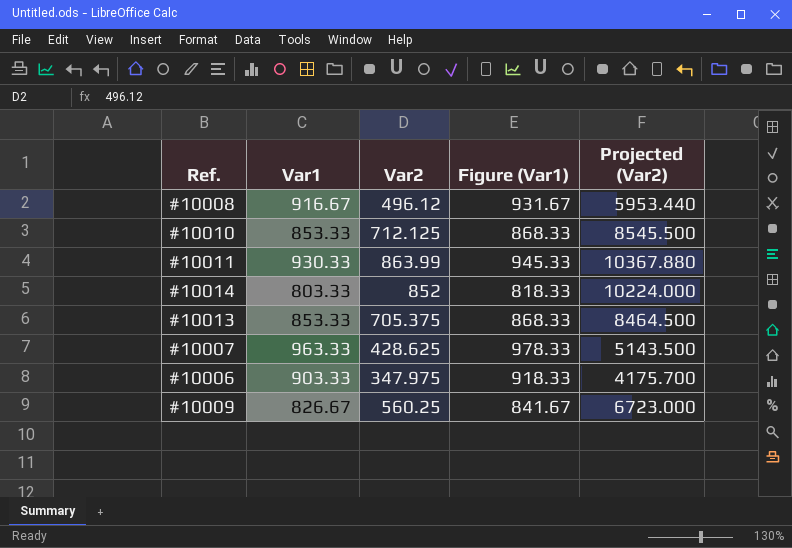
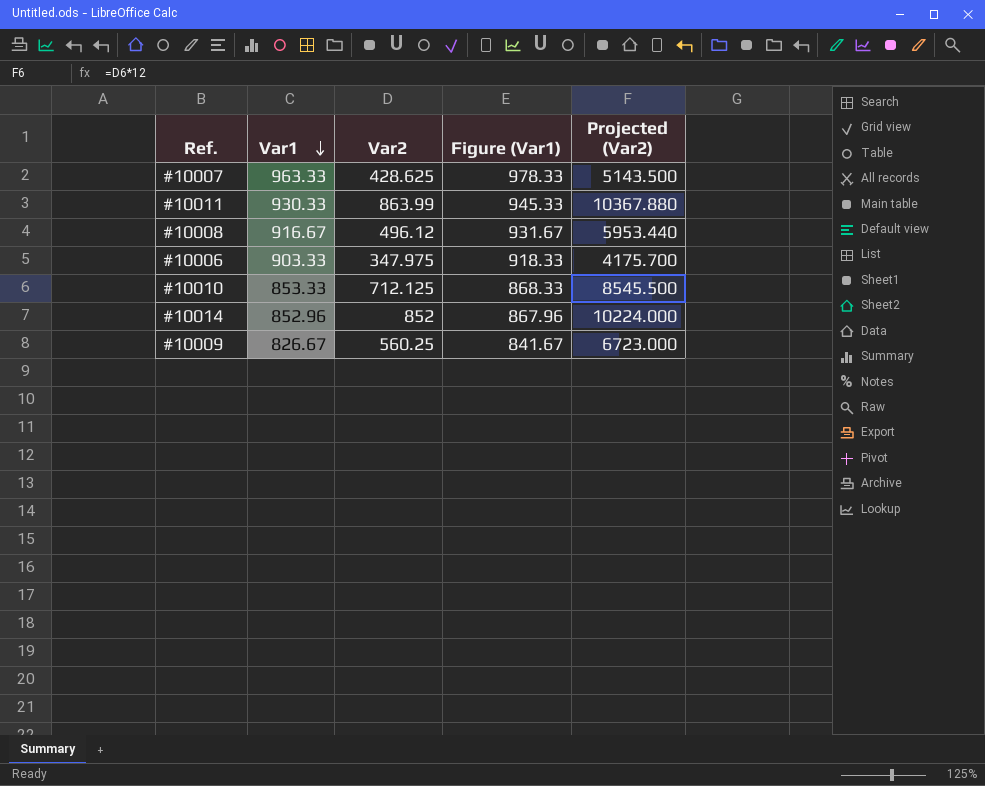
row order: none -> Var1 descending
row #10013: 853.33 | 705.375 | 868.33 | 8464.500 -> none
#10014 | Var1: 803.33 -> 852.96
#10014 | Figure (Var1): 818.33 -> 867.96

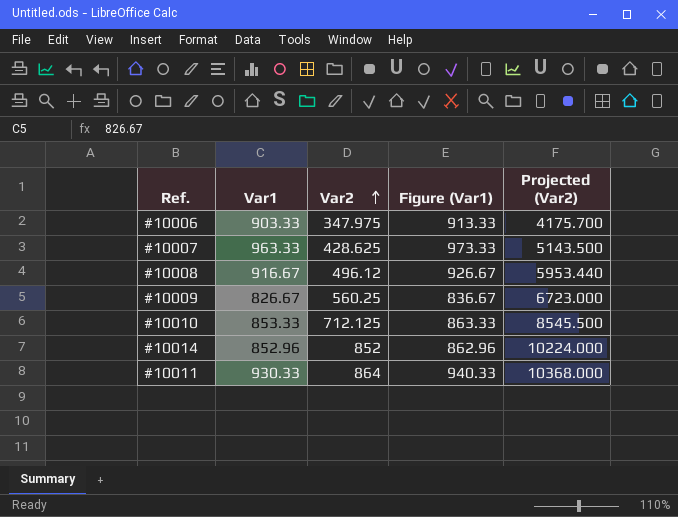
row order: Var1 descending -> Var2 ascending
column Figure (Var1) | formula: [Var1] + 15 -> [Var1] + 10
#10011 | Var2: 863.99 -> 864
#10011 | Projected (Var2): 10367.880 -> 10368.000

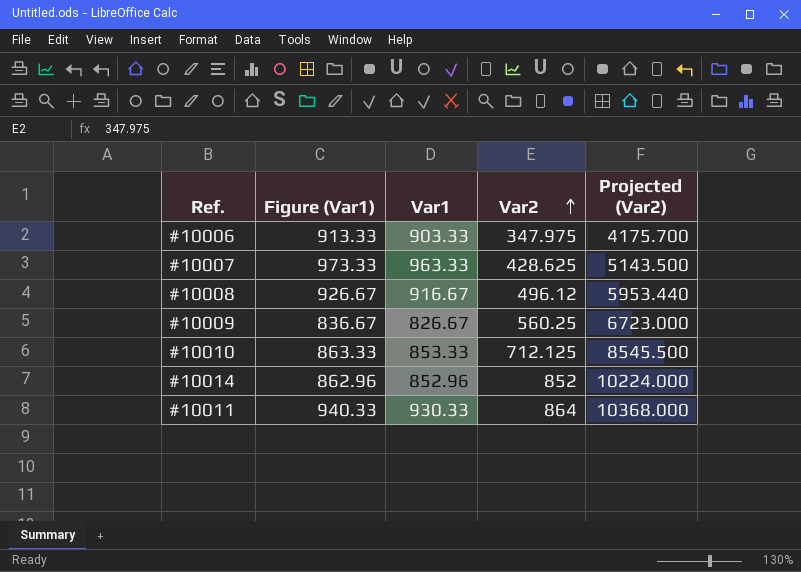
column Figure (Var1) | position: 4 -> 2

